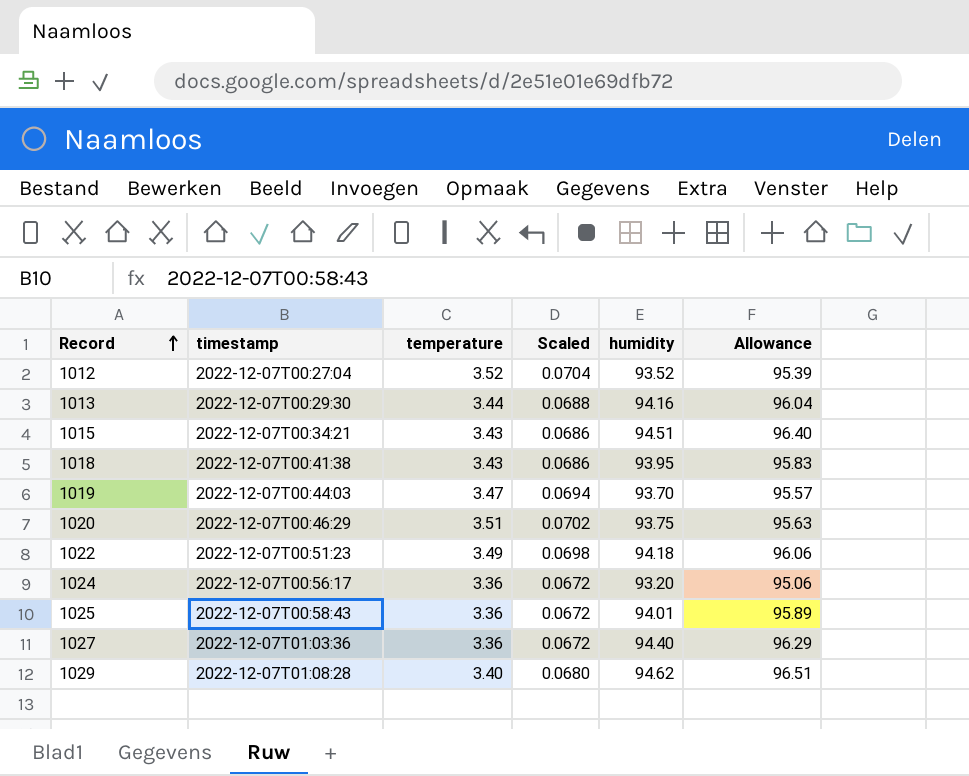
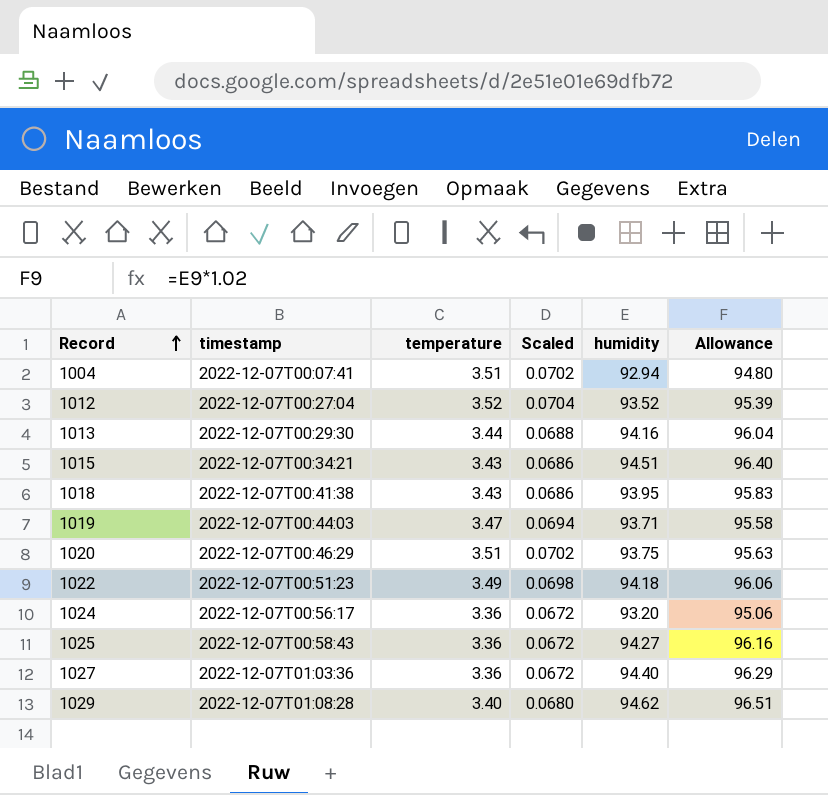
row 1004: none -> 2022-12-07T00:07:41 | 3.51 | 0.0702 | 92.94 | 94.80
1019 | humidity: 93.70 -> 93.71
1019 | Allowance: 95.57 -> 95.58
1025 | humidity: 94.01 -> 94.27
1025 | Allowance: 95.89 -> 96.16

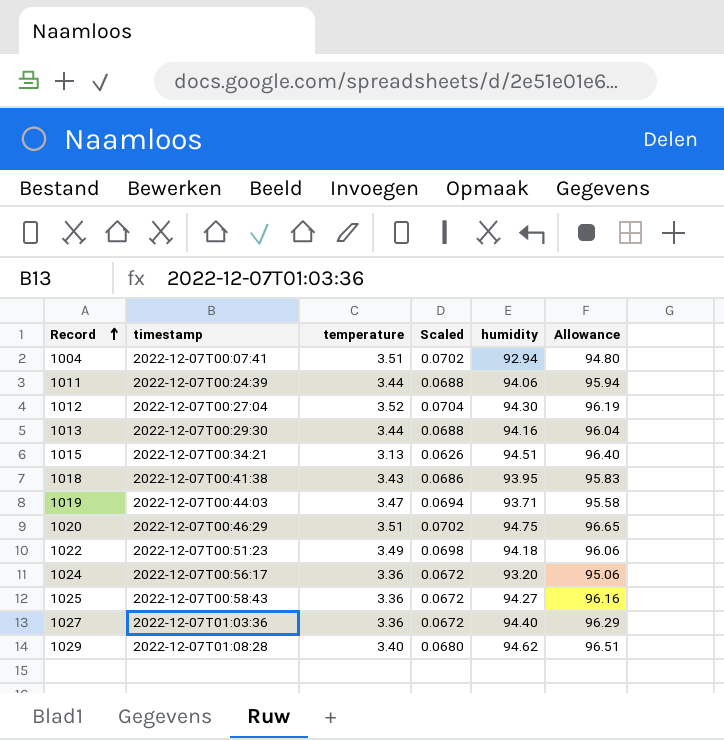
row 1011: none -> 2022-12-07T00:24:39 | 3.44 | 0.0688 | 94.06 | 95.94
1012 | humidity: 93.52 -> 94.30
1012 | Allowance: 95.39 -> 96.19
1015 | temperature: 3.43 -> 3.13
1015 | Scaled: 0.0686 -> 0.0626
1020 | humidity: 93.75 -> 94.75
1020 | Allowance: 95.63 -> 96.65

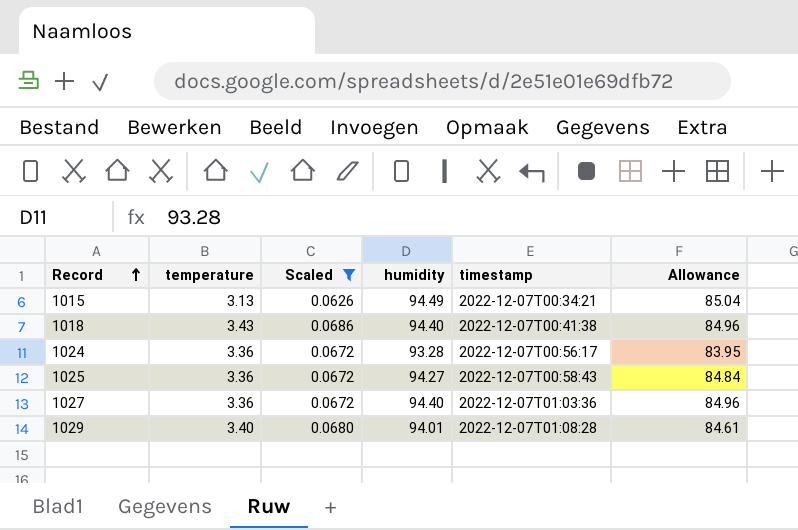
filter: none -> Scaled <= 0.0686
column timestamp | position: 2 -> 5
column Allowance | formula: [humidity] * 1.02 -> [humidity] * 0.9
1015 | humidity: 94.51 -> 94.49
1018 | humidity: 93.95 -> 94.40
1024 | humidity: 93.20 -> 93.28
1029 | humidity: 94.62 -> 94.01

